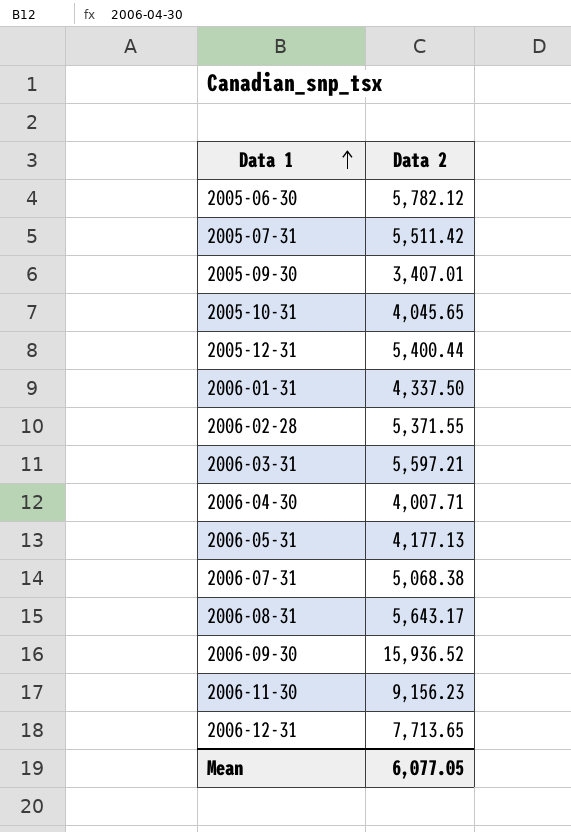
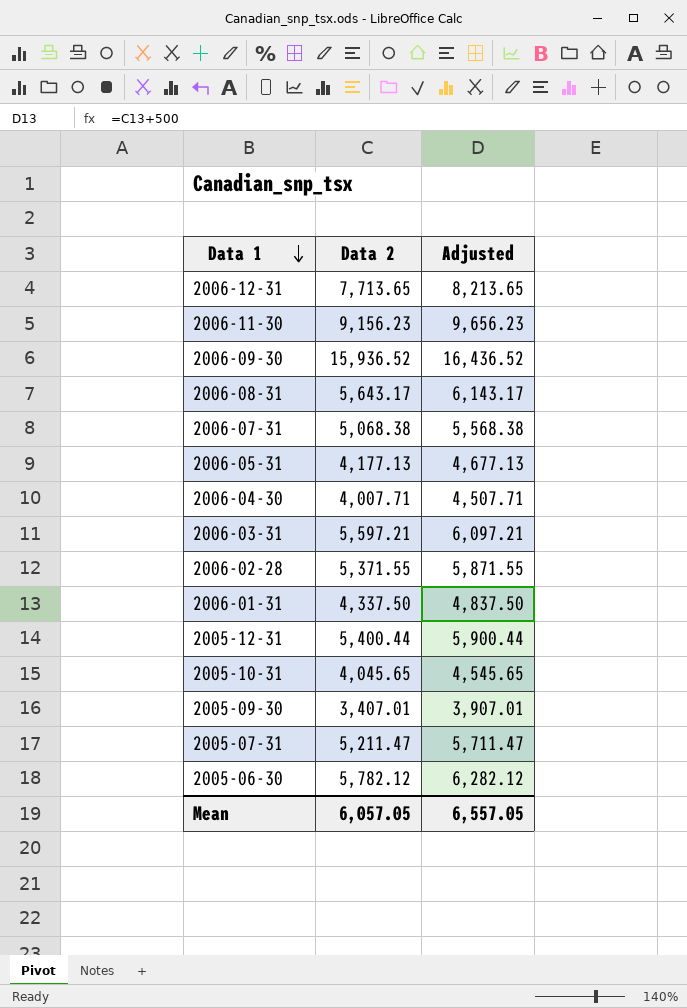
row order: Data 1 ascending -> Data 1 descending
column Adjusted | formula: none -> [Data 2] + 500
2005-07-31 | Data 2: 5,511.42 -> 5,211.47
Mean | Data 2: 6,077.05 -> 6,057.05

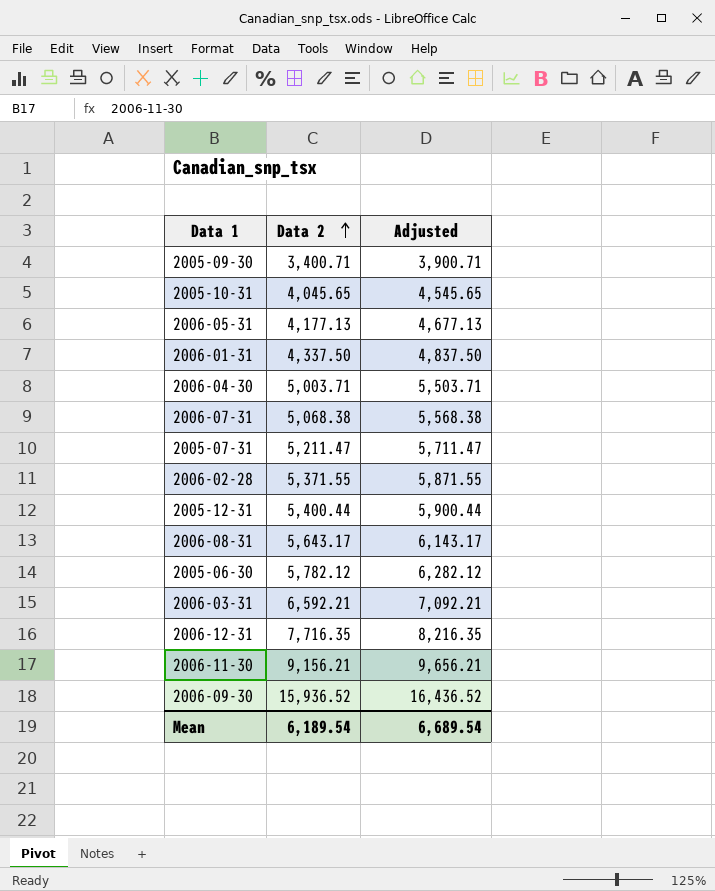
row order: Data 1 descending -> Data 2 ascending
2005-09-30 | Data 2: 3,407.01 -> 3,400.71
2005-09-30 | Adjusted: 3,907.01 -> 3,900.71
2006-04-30 | Data 2: 4,007.71 -> 5,003.71
2006-04-30 | Adjusted: 4,507.71 -> 5,503.71
2006-03-31 | Data 2: 5,597.21 -> 6,592.21
2006-03-31 | Adjusted: 6,097.21 -> 7,092.21
2006-12-31 | Data 2: 7,713.65 -> 7,716.35
2006-12-31 | Adjusted: 8,213.65 -> 8,216.35
2006-11-30 | Data 2: 9,156.23 -> 9,156.21
2006-11-30 | Adjusted: 9,656.23 -> 9,656.21
Mean | Data 2: 6,057.05 -> 6,189.54
Mean | Adjusted: 6,557.05 -> 6,689.54

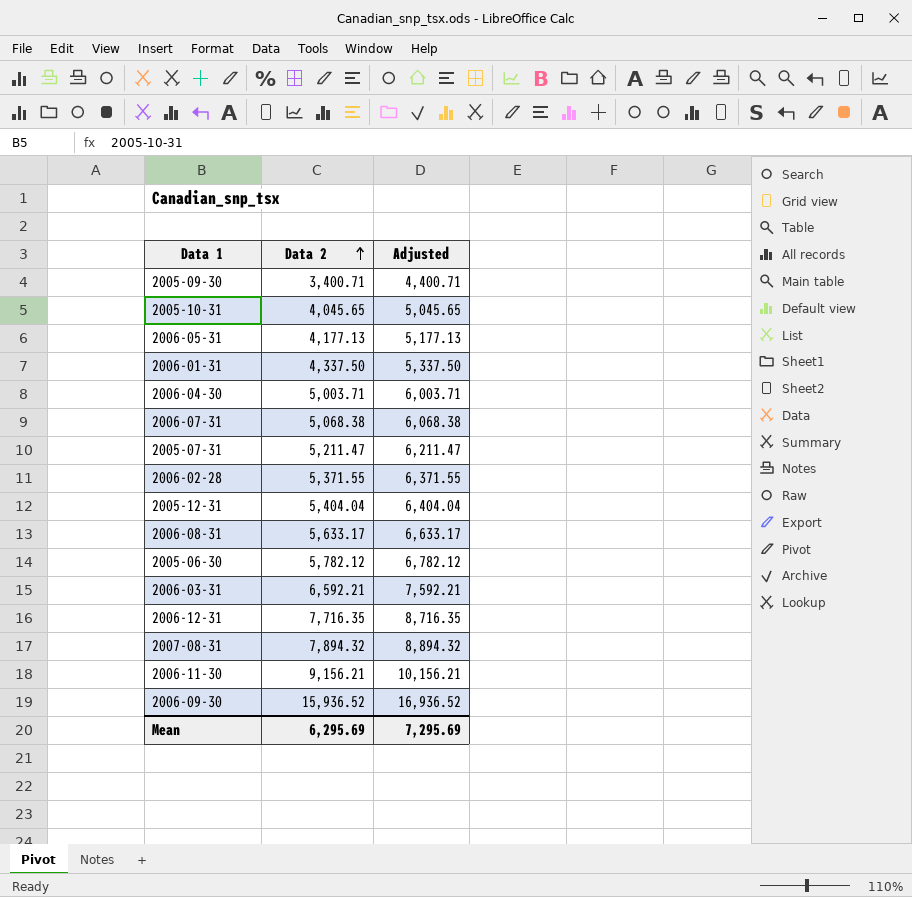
column Adjusted | formula: [Data 2] + 500 -> [Data 2] + 1000
2005-12-31 | Data 2: 5,400.44 -> 5,404.04
2006-08-31 | Data 2: 5,643.17 -> 5,633.17
row 2007-08-31: none -> 7,894.32 | 8,894.32
Mean | Data 2: 6,189.54 -> 6,295.69
Mean | Adjusted: 6,689.54 -> 7,295.69

